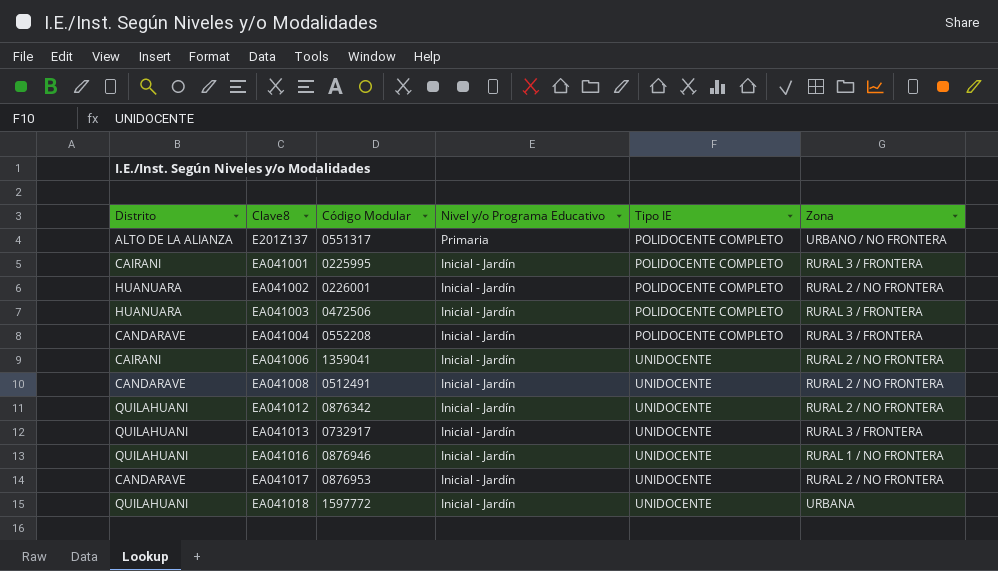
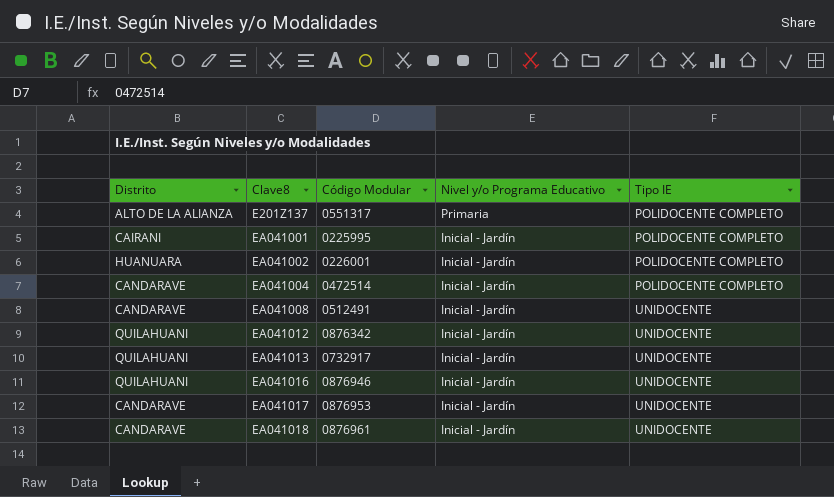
column Zona | position: 6 -> none
row EA041003: HUANUARA | 0472506 | Inicial - Jardín | POLIDOCENTE COMPLETO | RURAL 3 / FRONTERA -> none
row EA041006: CAIRANI | 1359041 | Inicial - Jardín | UNIDOCENTE | RURAL 2 / NO FRONTERA -> none
EA041004 | Código Modular: 0552208 -> 0472514
EA041018 | Distrito: QUILAHUANI -> CANDARAVE
EA041018 | Código Modular: 1597772 -> 0876961

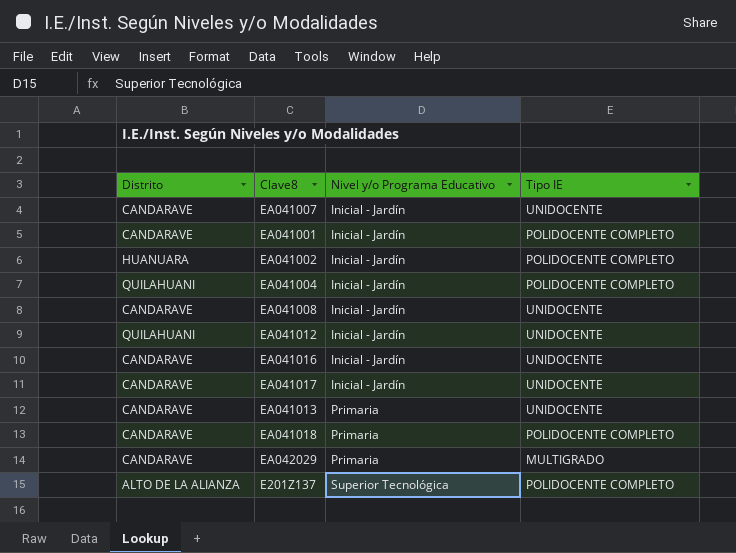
row order: Clave8 ascending -> Nivel y/o Programa Educativo ascending
column Código Modular | position: 3 -> none
row EA041007: none -> CANDARAVE | Inicial - Jardín | UNIDOCENTE
EA041001 | Distrito: CAIRANI -> CANDARAVE
EA041004 | Distrito: CANDARAVE -> QUILAHUANI
EA041016 | Distrito: QUILAHUANI -> CANDARAVE
EA041013 | Distrito: QUILAHUANI -> CANDARAVE
EA041013 | Nivel y/o Programa Educativo: Inicial - Jardín -> Primaria
EA041018 | Nivel y/o Programa Educativo: Inicial - Jardín -> Primaria
EA041018 | Tipo IE: UNIDOCENTE -> POLIDOCENTE COMPLETO
row EA042029: none -> CANDARAVE | Primaria | MULTIGRADO
E201Z137 | Nivel y/o Programa Educativo: Primaria -> Superior Tecnológica

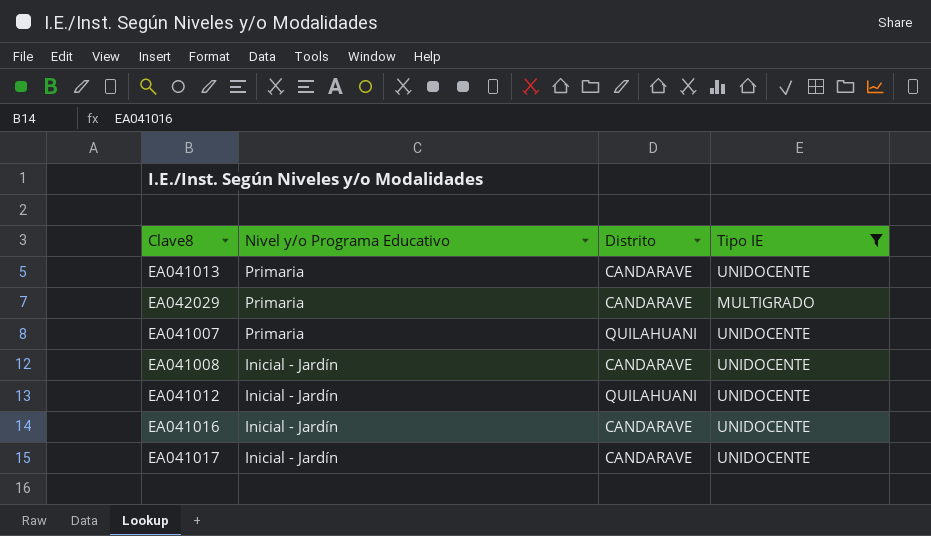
filter: none -> Tipo IE != POLIDOCENTE COMPLETO
row order: Nivel y/o Programa Educativo ascending -> Nivel y/o Programa Educativo descending
column Distrito | position: 1 -> 3
EA041007 | Nivel y/o Programa Educativo: Inicial - Jardín -> Primaria
EA041007 | Distrito: CANDARAVE -> QUILAHUANI

